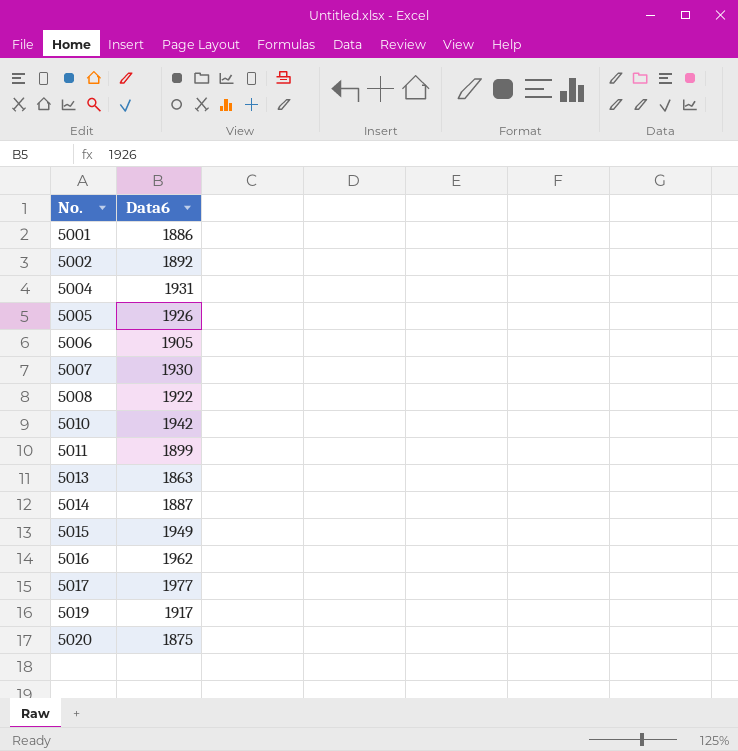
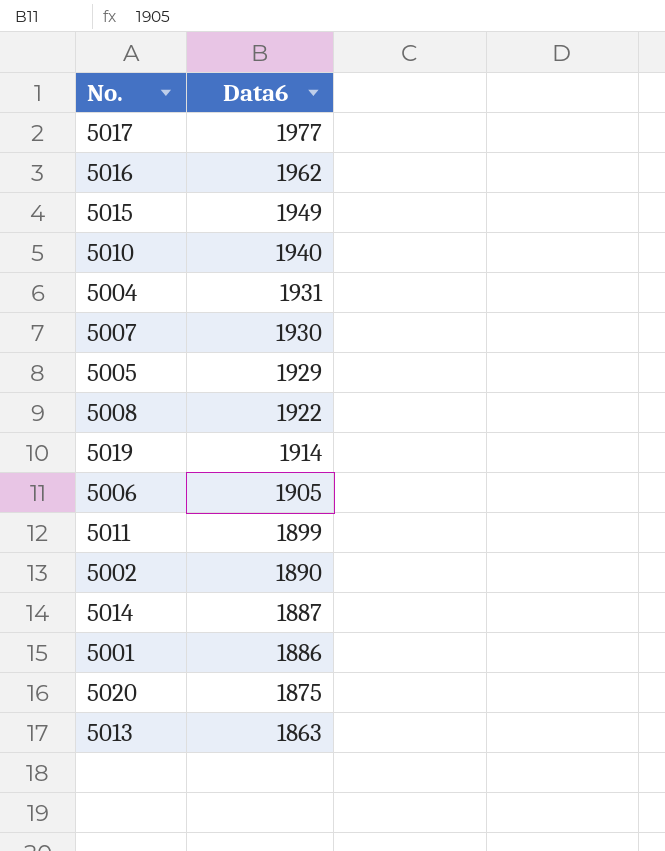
row order: No. ascending -> Data6 descending
5010 | Data6: 1942 -> 1940
5005 | Data6: 1926 -> 1929
5019 | Data6: 1917 -> 1914
5002 | Data6: 1892 -> 1890

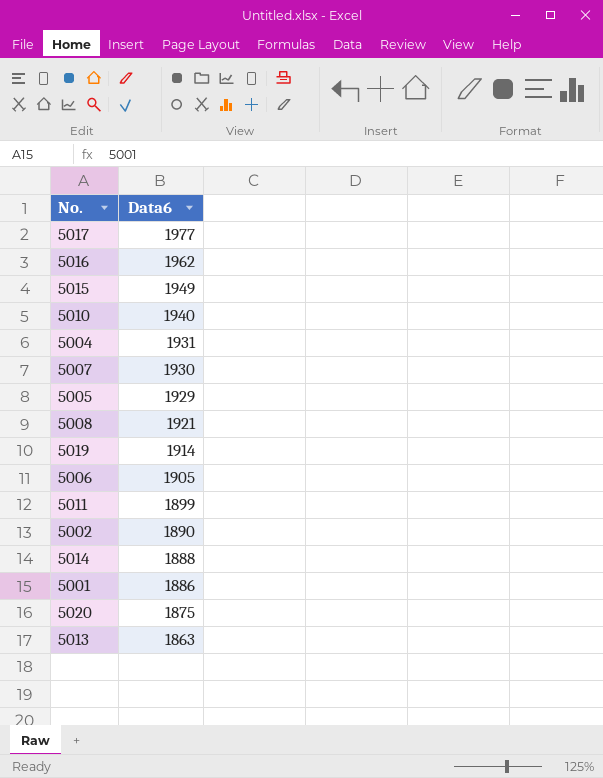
5008 | Data6: 1922 -> 1921
5014 | Data6: 1887 -> 1888

